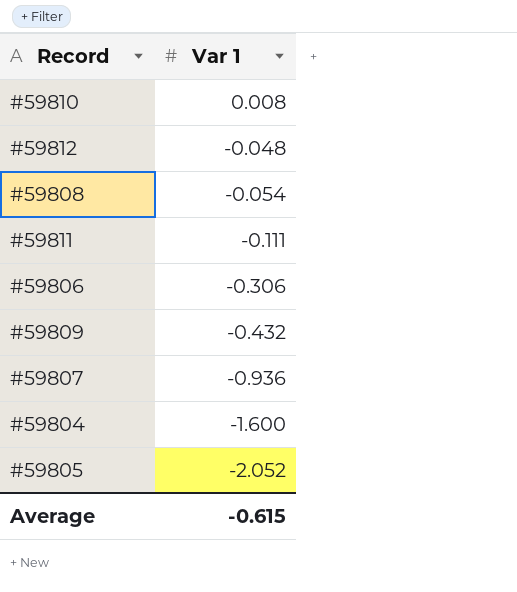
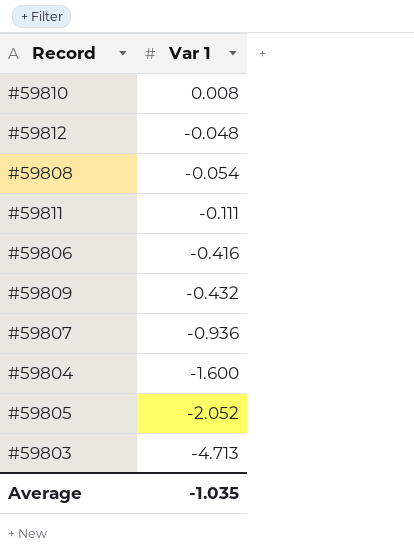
#59806 | Var 1: -0.306 -> -0.416
row #59803: none -> -4.713
Average | Var 1: -0.615 -> -1.035

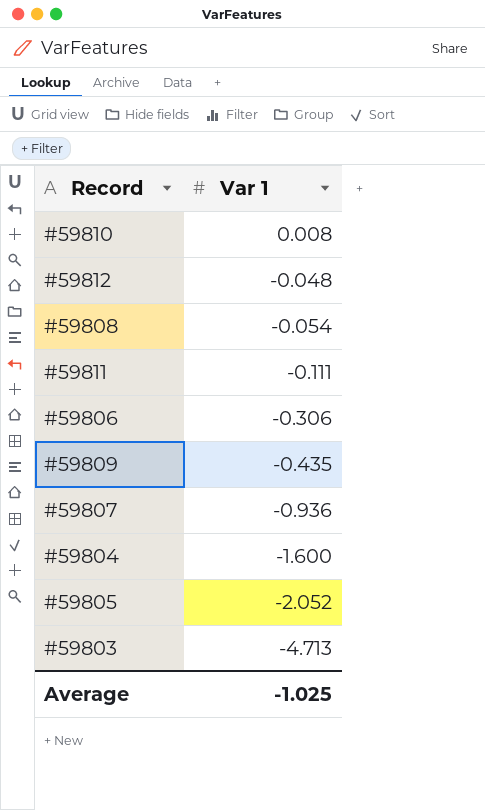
#59806 | Var 1: -0.416 -> -0.306
#59809 | Var 1: -0.432 -> -0.435
Average | Var 1: -1.035 -> -1.025

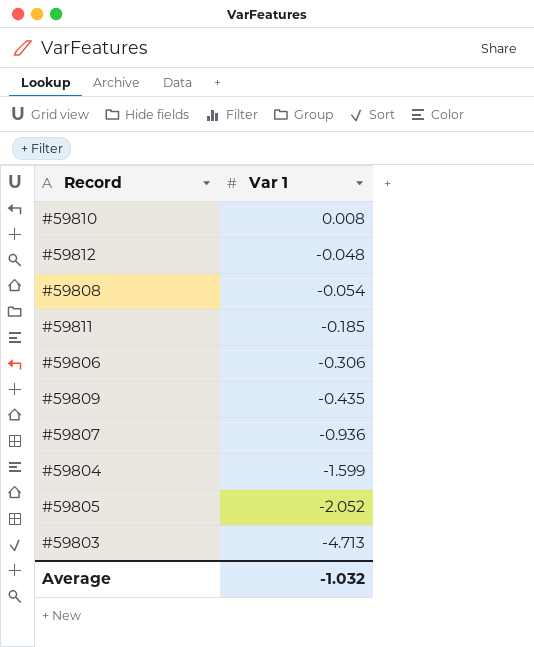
#59811 | Var 1: -0.111 -> -0.185
#59804 | Var 1: -1.600 -> -1.599
Average | Var 1: -1.025 -> -1.032

